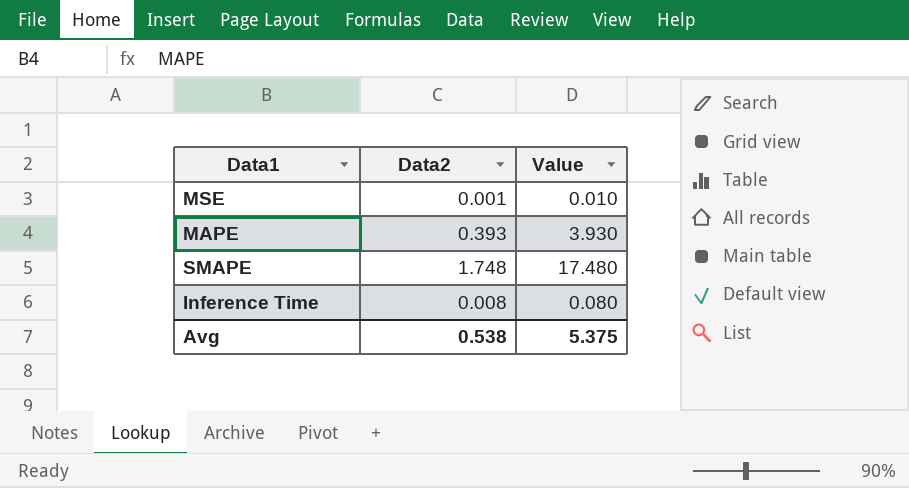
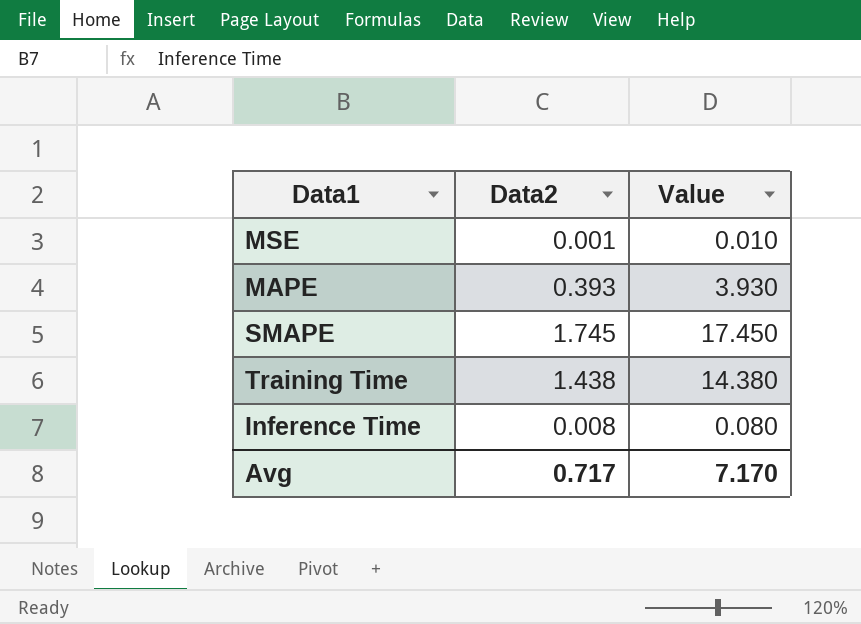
SMAPE | Data2: 1.748 -> 1.745
SMAPE | Value: 17.480 -> 17.450
row Training Time: none -> 1.438 | 14.380
Avg | Data2: 0.538 -> 0.717
Avg | Value: 5.375 -> 7.170

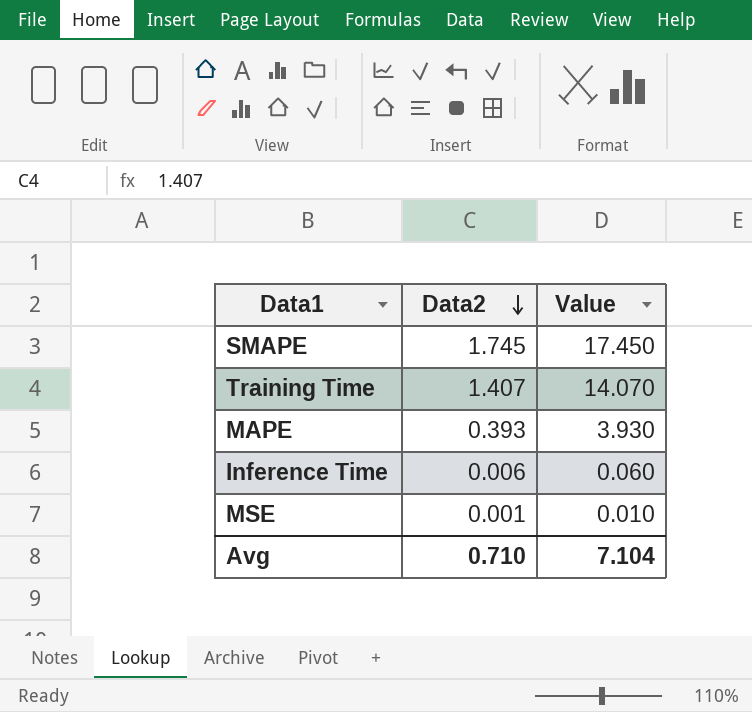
row order: none -> Data2 descending
Training Time | Data2: 1.438 -> 1.407
Training Time | Value: 14.380 -> 14.070
Inference Time | Data2: 0.008 -> 0.006
Inference Time | Value: 0.080 -> 0.060
Avg | Data2: 0.717 -> 0.710
Avg | Value: 7.170 -> 7.104

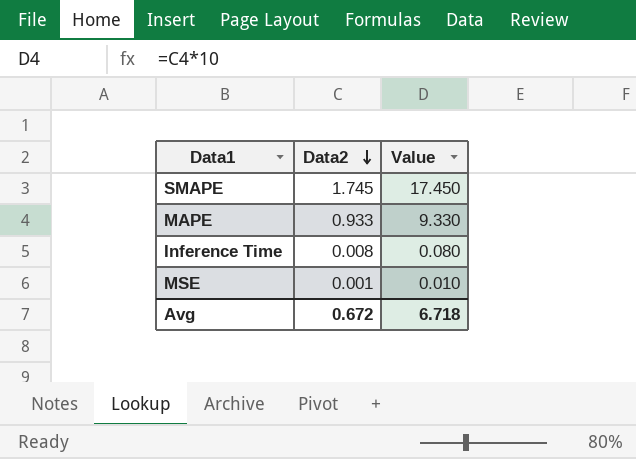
row Training Time: 1.407 | 14.070 -> none
MAPE | Data2: 0.393 -> 0.933
MAPE | Value: 3.930 -> 9.330
Inference Time | Data2: 0.006 -> 0.008
Inference Time | Value: 0.060 -> 0.080
Avg | Data2: 0.710 -> 0.672
Avg | Value: 7.104 -> 6.718

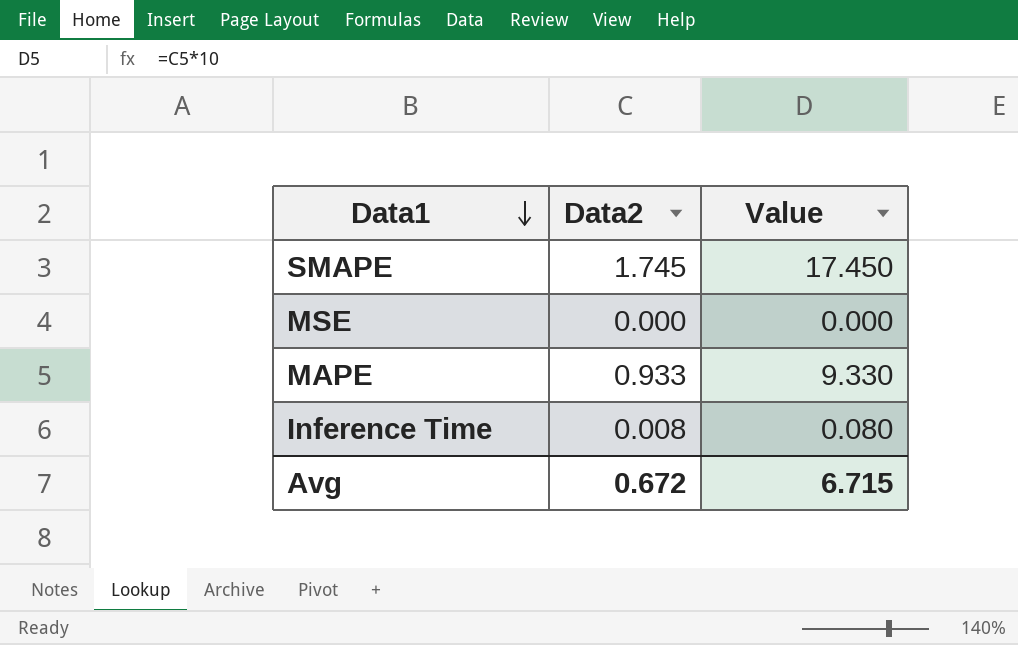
row order: Data2 descending -> Data1 descending
MSE | Data2: 0.001 -> 0.000
MSE | Value: 0.010 -> 0.000
Avg | Value: 6.718 -> 6.715

